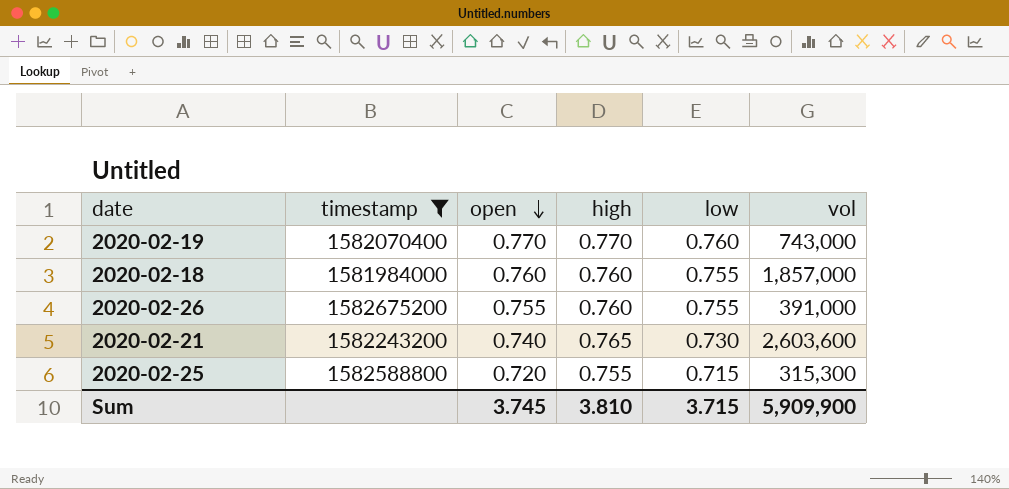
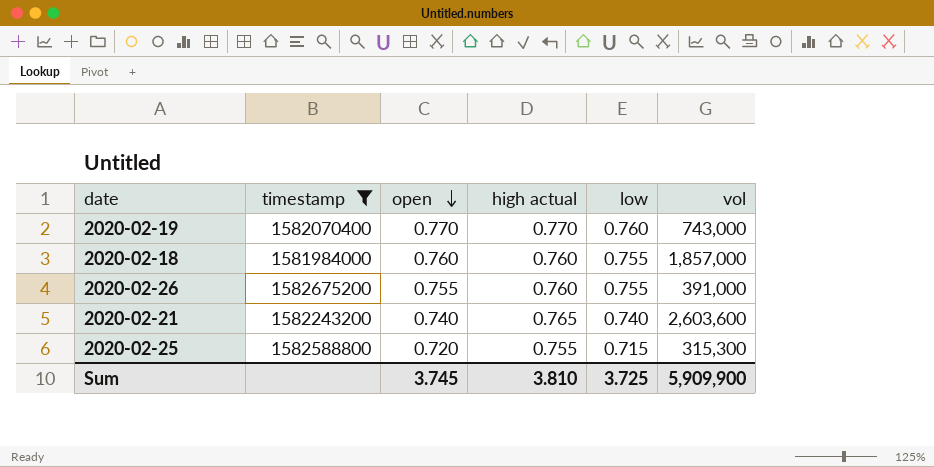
column name: high -> high actual
2020-02-21 | low: 0.730 -> 0.740
Sum | low: 3.715 -> 3.725

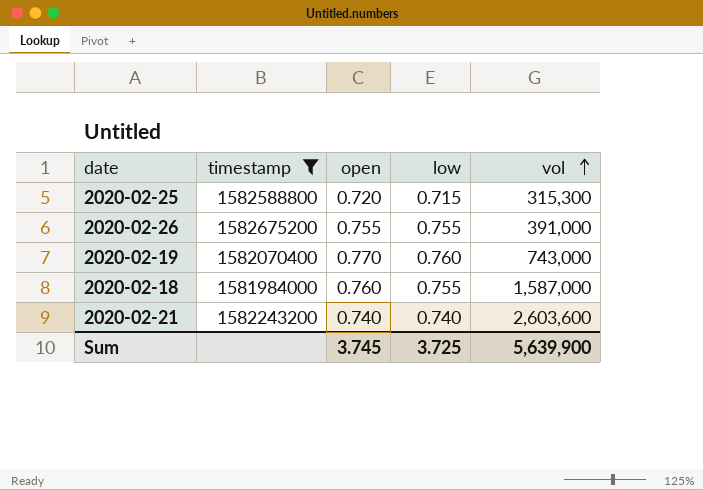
row order: open descending -> vol ascending
column high actual | position: 4 -> none
2020-02-18 | vol: 1,857,000 -> 1,587,000
Sum | vol: 5,909,900 -> 5,639,900

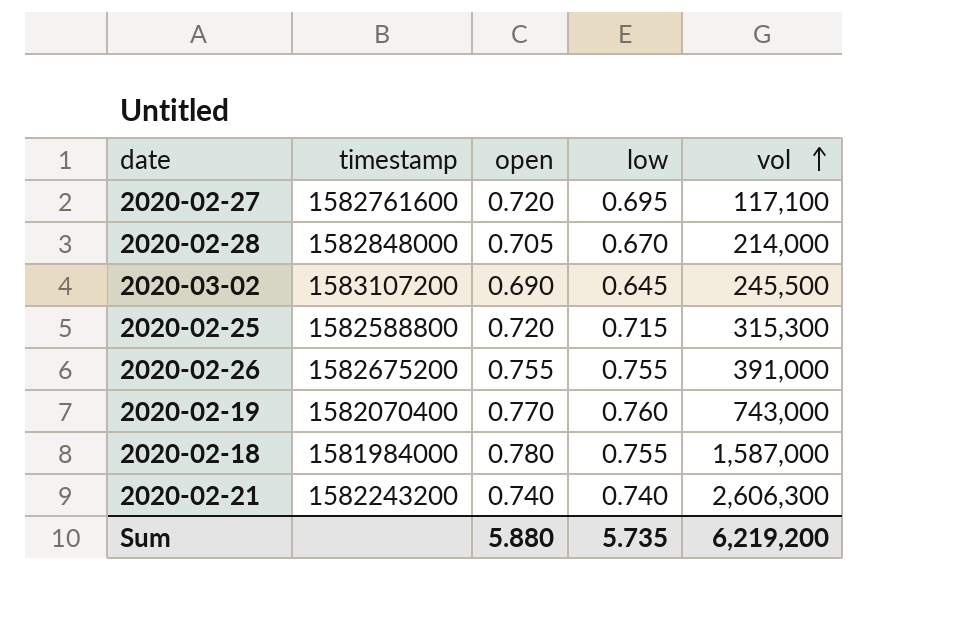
filter: timestamp <= 1582675200 -> none
2020-02-18 | open: 0.760 -> 0.780
2020-02-21 | vol: 2,603,600 -> 2,606,300
Sum | open: 3.745 -> 5.880
Sum | low: 3.725 -> 5.735
Sum | vol: 5,639,900 -> 6,219,200

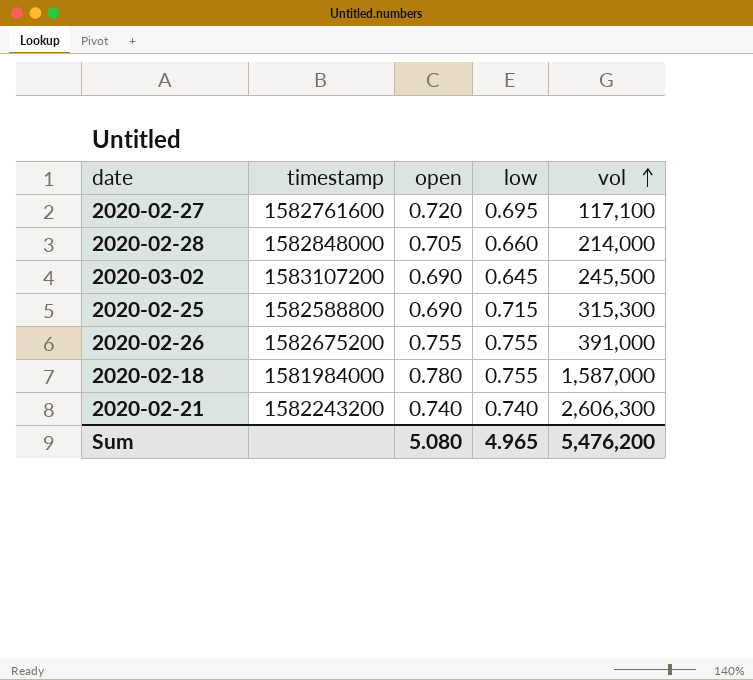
row 2020-02-19: 1582070400 | 0.770 | 0.760 | 743,000 -> none
2020-02-28 | low: 0.670 -> 0.660
2020-02-25 | open: 0.720 -> 0.690
Sum | open: 5.880 -> 5.080
Sum | low: 5.735 -> 4.965
Sum | vol: 6,219,200 -> 5,476,200

